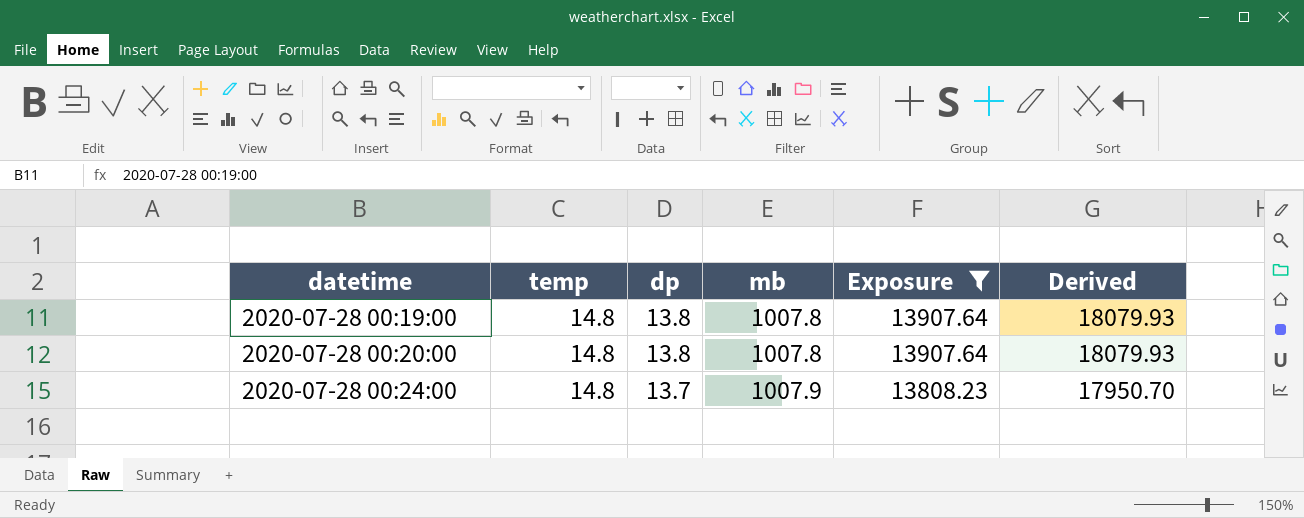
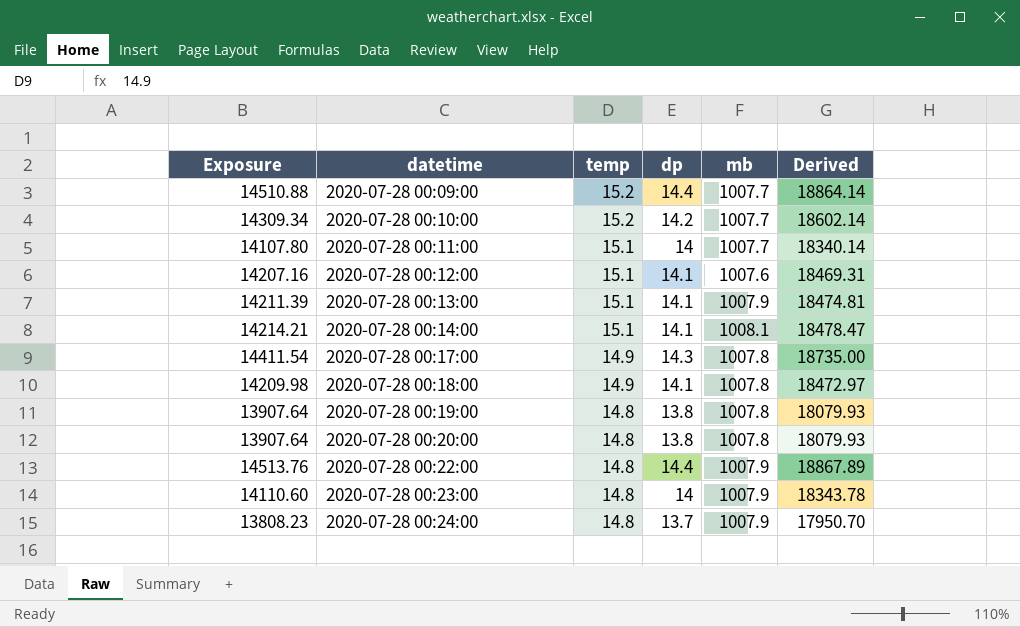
filter: Exposure <= 13907.64 -> none
column Exposure | position: 5 -> 1

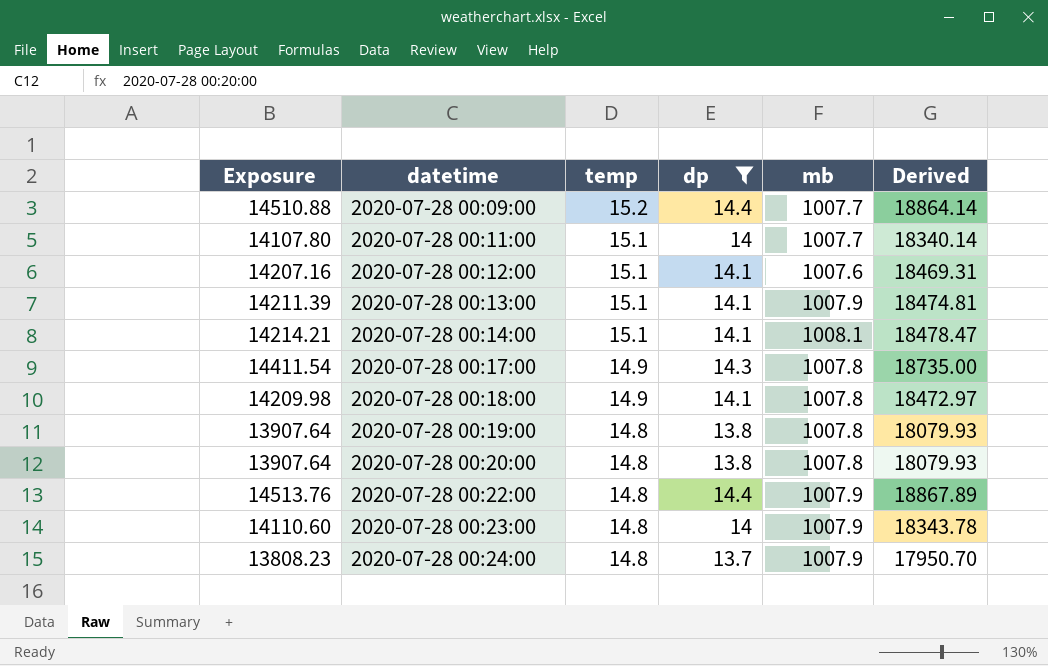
filter: none -> dp != 14.2

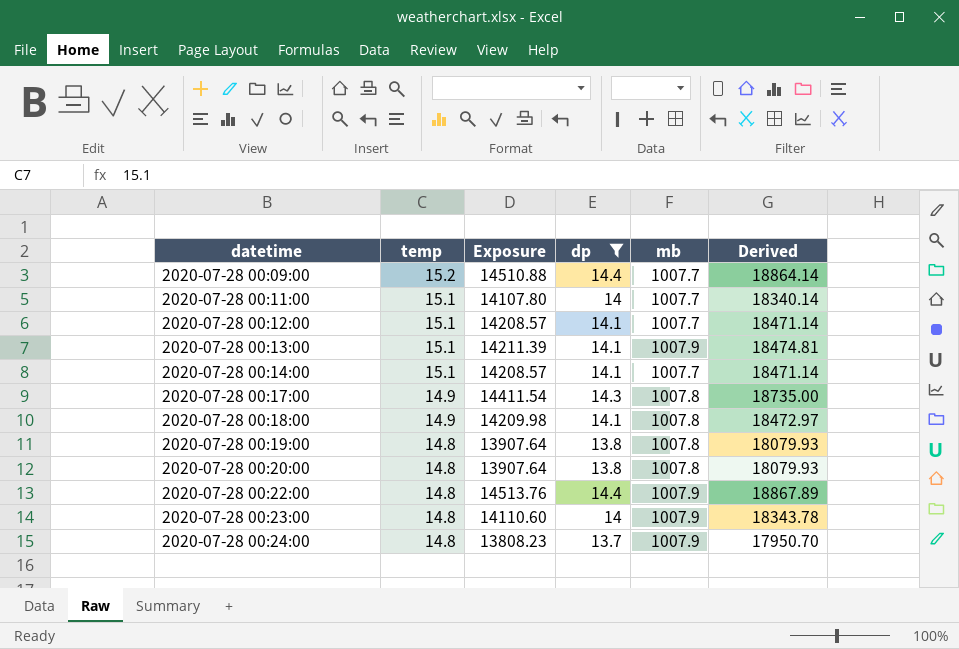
column Exposure | position: 1 -> 3
2020-07-28 00:12:00 | Exposure: 14207.16 -> 14208.57
2020-07-28 00:12:00 | mb: 1007.6 -> 1007.7
2020-07-28 00:12:00 | Derived: 18469.31 -> 18471.14
2020-07-28 00:14:00 | Exposure: 14214.21 -> 14208.57
2020-07-28 00:14:00 | mb: 1008.1 -> 1007.7
2020-07-28 00:14:00 | Derived: 18478.47 -> 18471.14

